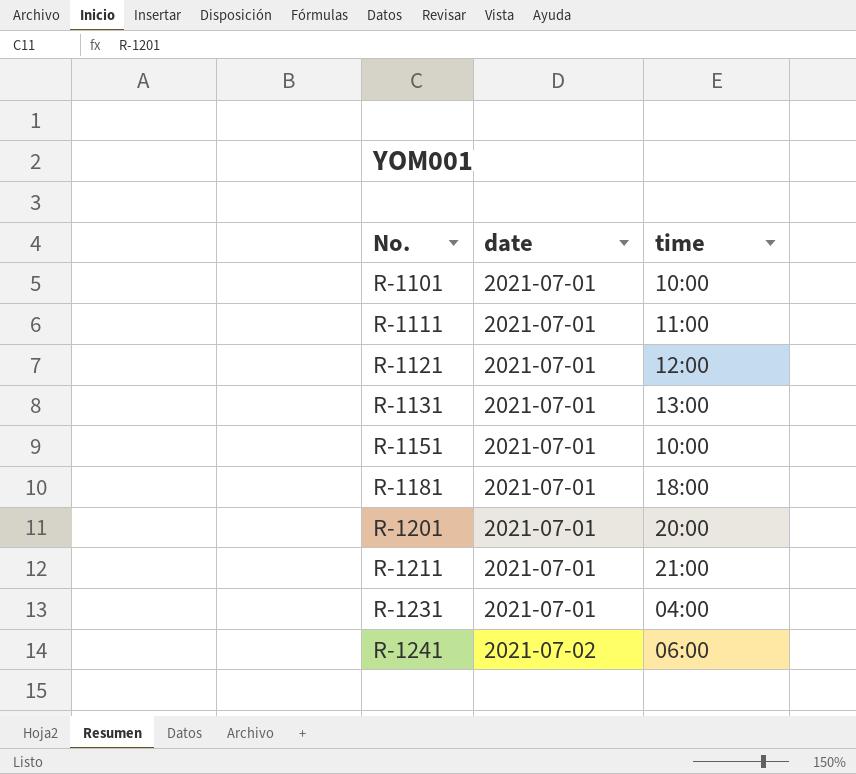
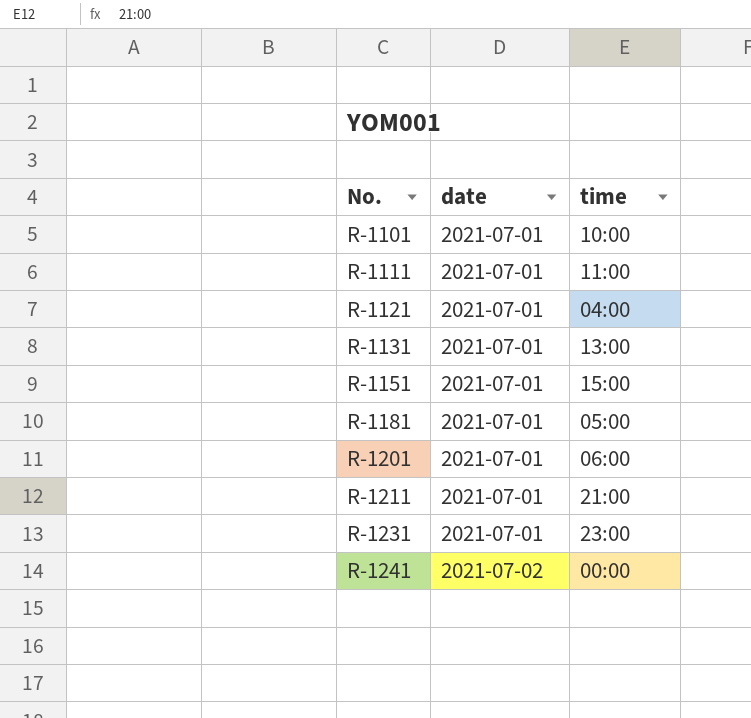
R-1121 | time: 12:00 -> 04:00
R-1151 | time: 10:00 -> 15:00
R-1181 | time: 18:00 -> 05:00
R-1201 | time: 20:00 -> 06:00
R-1231 | time: 04:00 -> 23:00
R-1241 | time: 06:00 -> 00:00

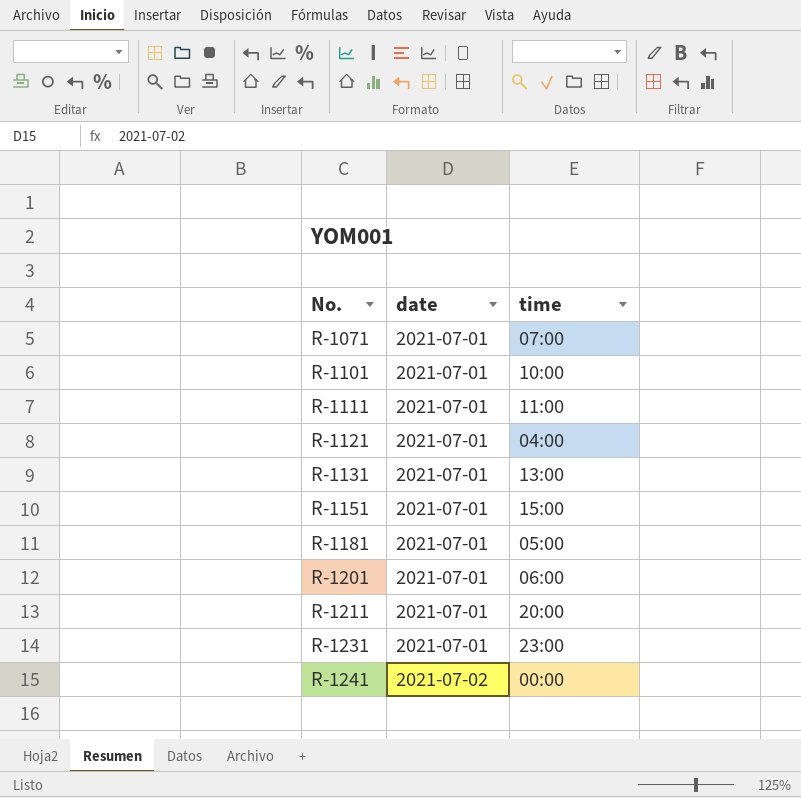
row R-1071: none -> 2021-07-01 | 07:00
R-1211 | time: 21:00 -> 20:00

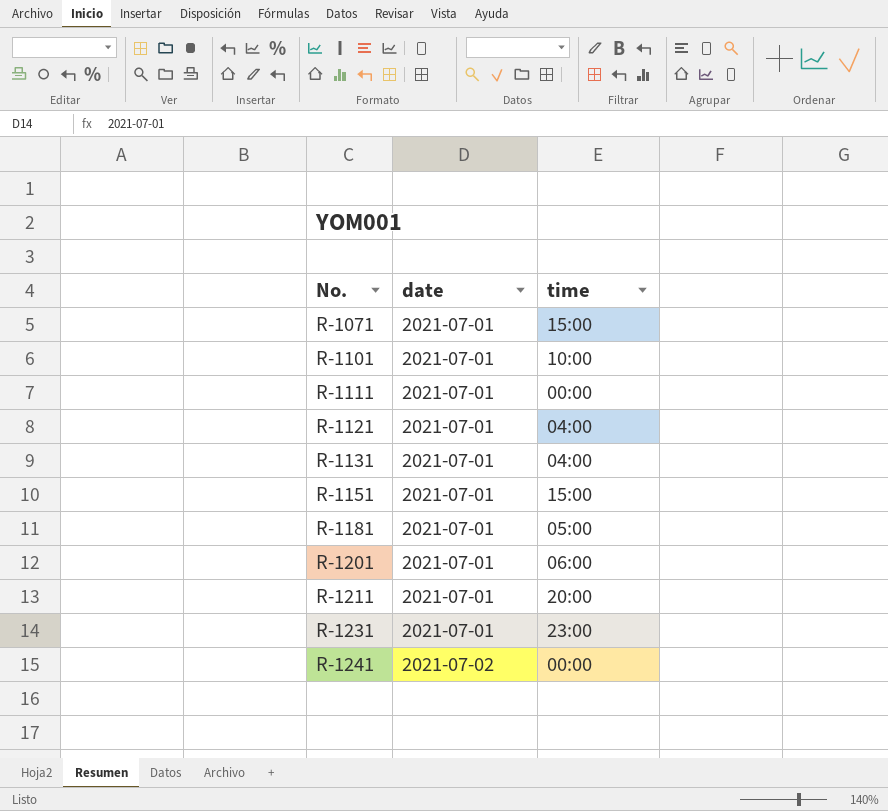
R-1071 | time: 07:00 -> 15:00
R-1111 | time: 11:00 -> 00:00
R-1131 | time: 13:00 -> 04:00

